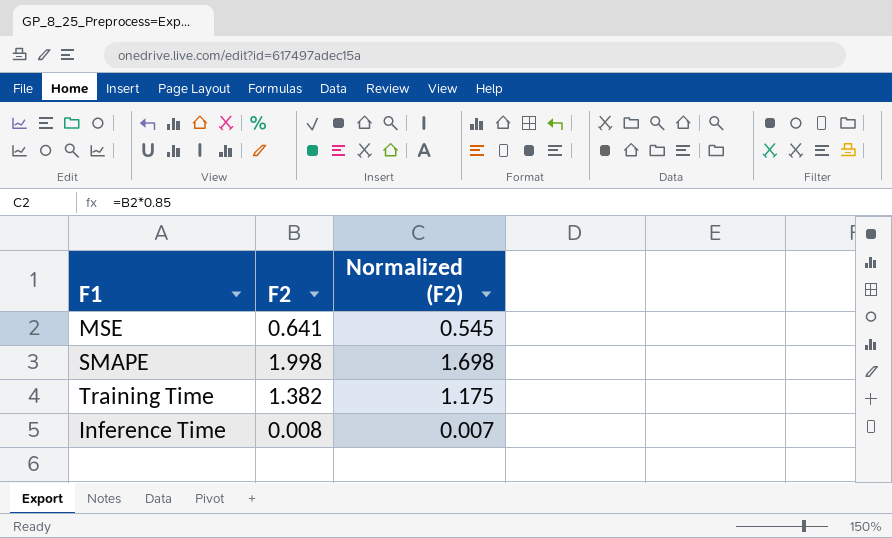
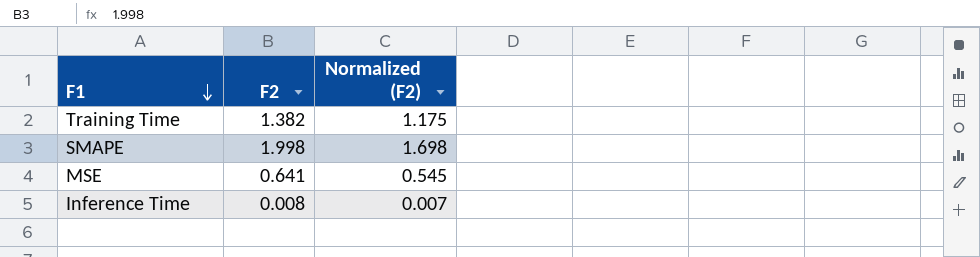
row order: none -> F1 descending

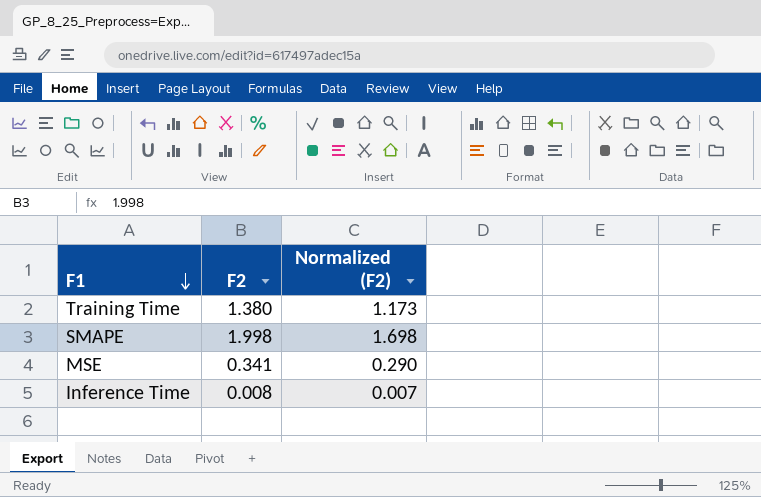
Training Time | F2: 1.382 -> 1.380
Training Time | Normalized (F2): 1.175 -> 1.173
MSE | F2: 0.641 -> 0.341
MSE | Normalized (F2): 0.545 -> 0.290

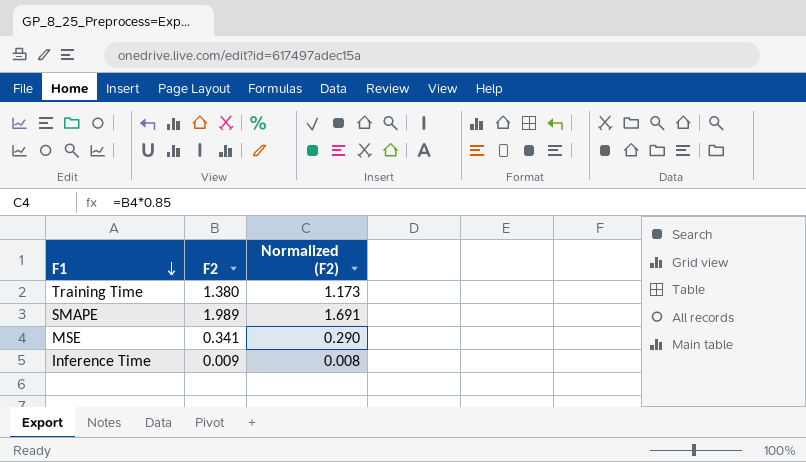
SMAPE | F2: 1.998 -> 1.989
SMAPE | Normalized (F2): 1.698 -> 1.691
Inference Time | F2: 0.008 -> 0.009
Inference Time | Normalized (F2): 0.007 -> 0.008

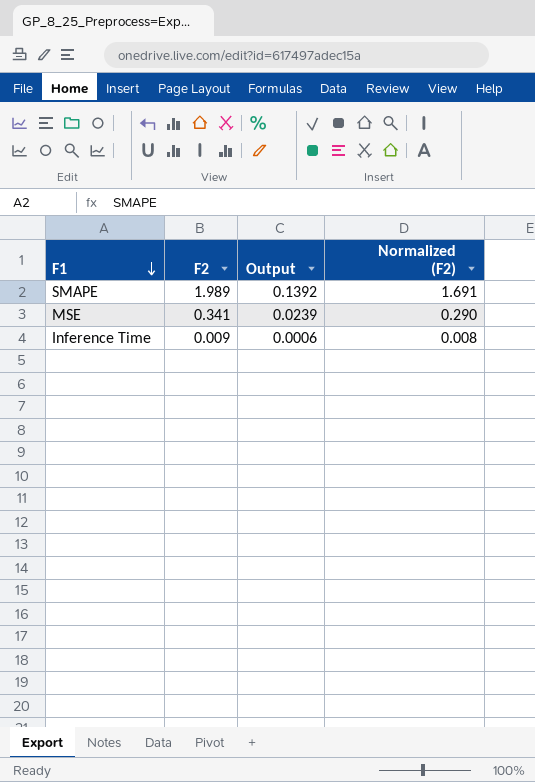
column Output | formula: none -> [F2] * 0.07
row Training Time: 1.380 | 1.173 -> none

